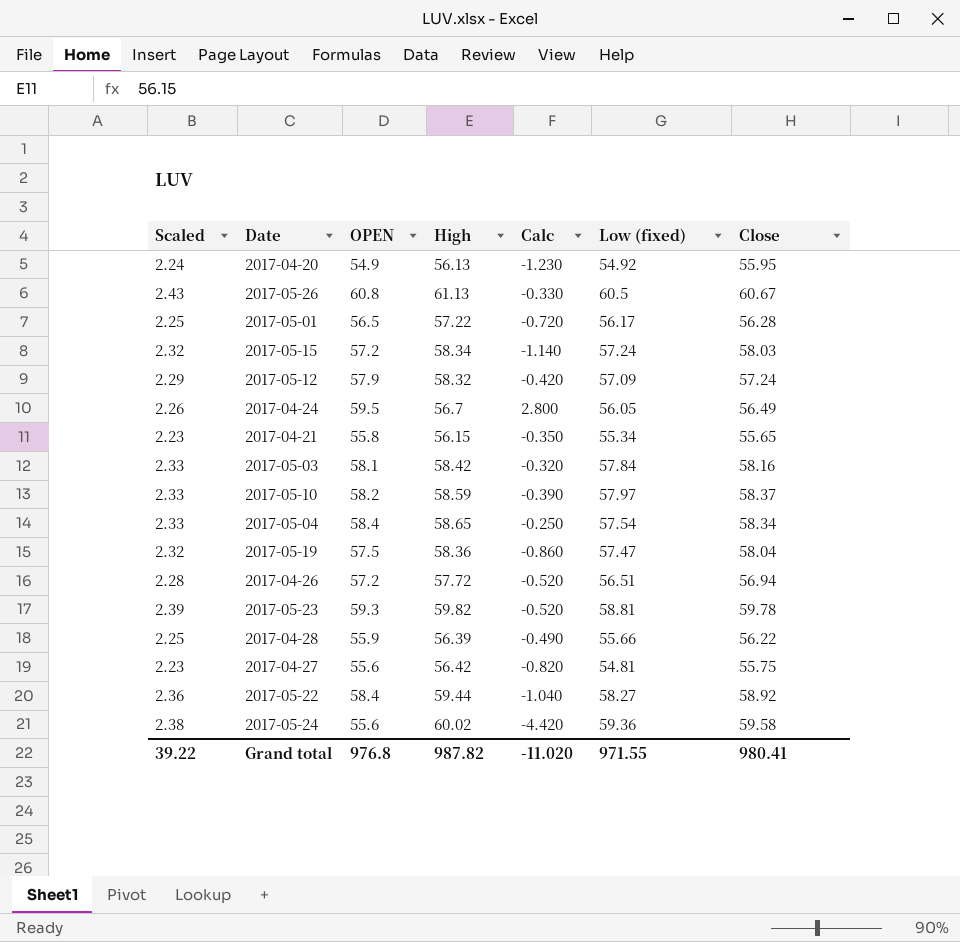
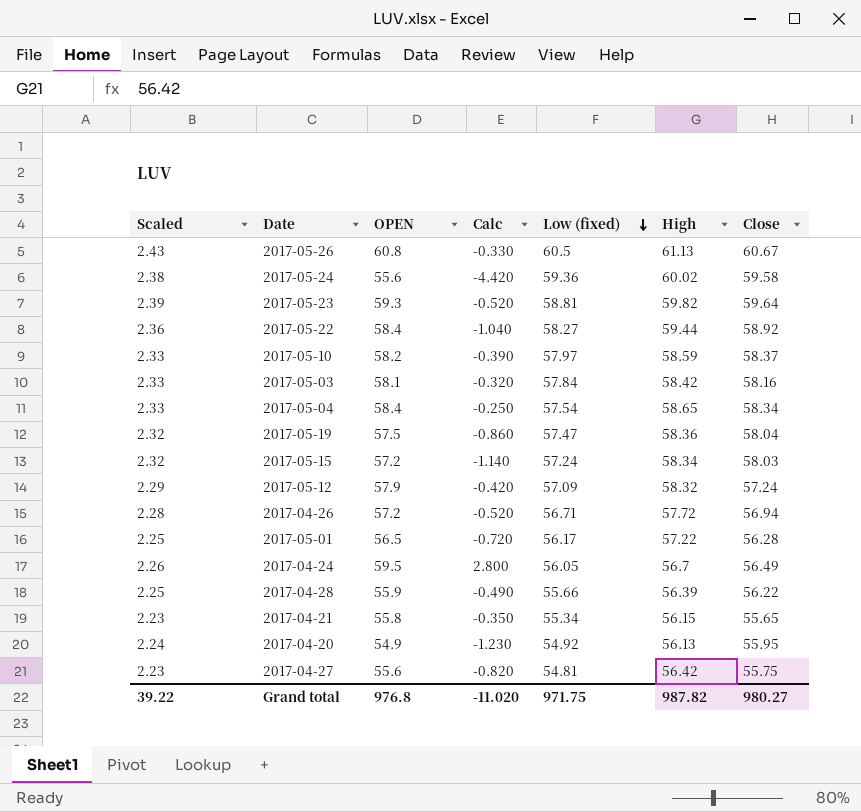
row order: none -> Low (fixed) descending
column High | position: 4 -> 6
2017-05-23 | Close: 59.78 -> 59.64
2017-04-26 | Low (fixed): 56.51 -> 56.71
Grand total | Low (fixed): 971.55 -> 971.75
Grand total | Close: 980.41 -> 980.27

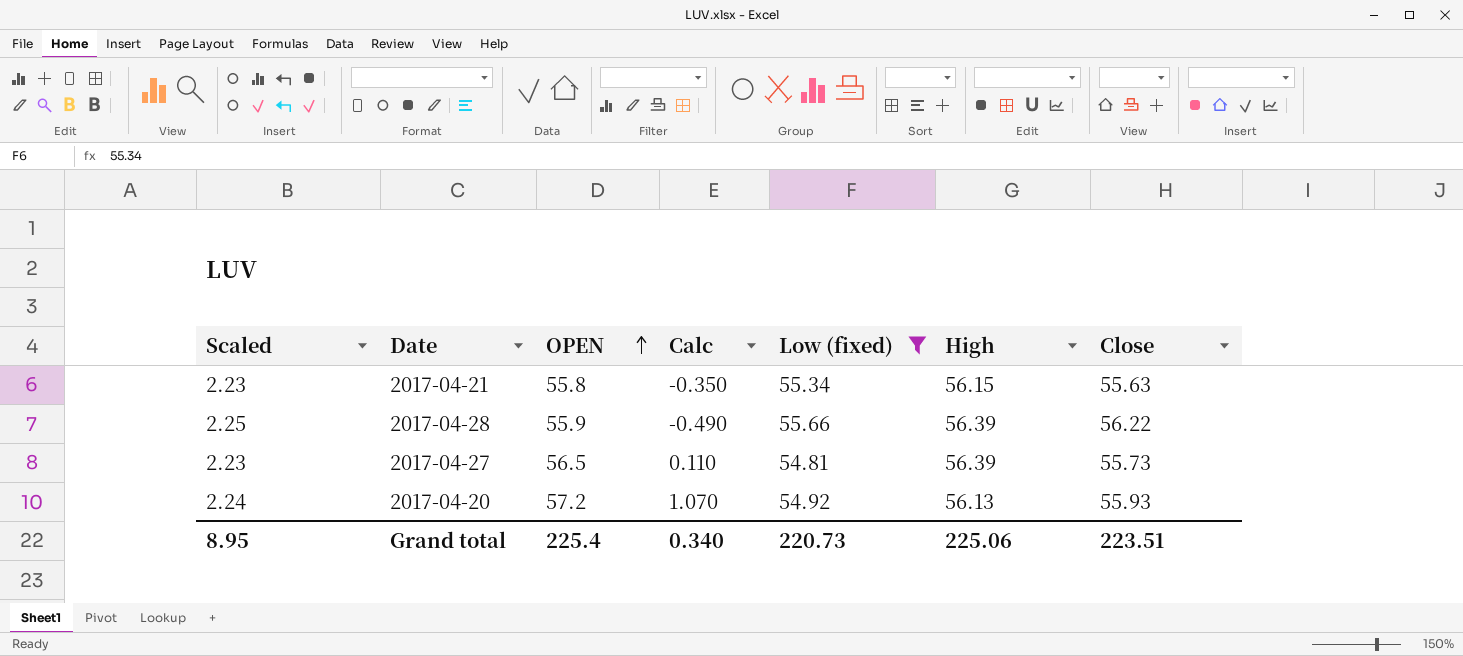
filter: none -> Low (fixed) <= 55.66
row order: Low (fixed) descending -> OPEN ascending
2017-04-21 | Close: 55.65 -> 55.63
2017-04-27 | OPEN: 55.6 -> 56.5
2017-04-27 | Calc: -0.820 -> 0.110
2017-04-27 | High: 56.42 -> 56.39
2017-04-27 | Close: 55.75 -> 55.73
2017-04-20 | OPEN: 54.9 -> 57.2
2017-04-20 | Calc: -1.230 -> 1.070
2017-04-20 | Close: 55.95 -> 55.93
Grand total | Scaled: 39.22 -> 8.95
Grand total | OPEN: 976.8 -> 225.4
Grand total | Calc: -11.020 -> 0.340
Grand total | Low (fixed): 971.75 -> 220.73
Grand total | High: 987.82 -> 225.06
Grand total | Close: 980.27 -> 223.51

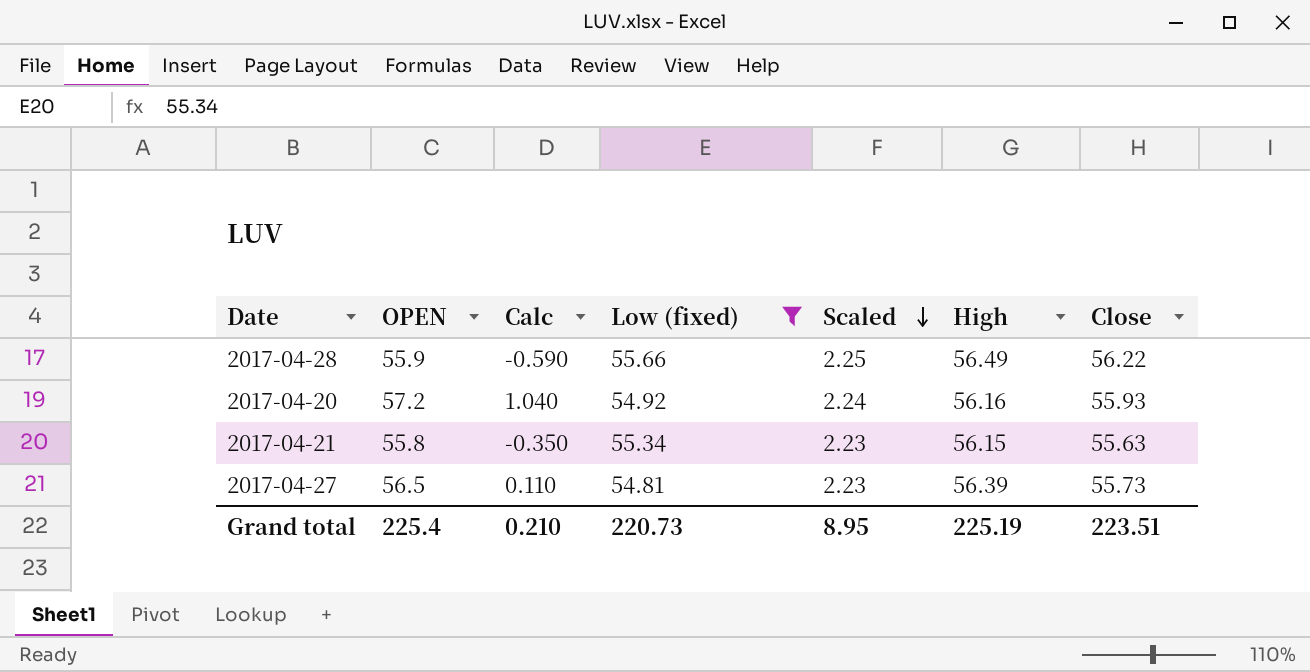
row order: OPEN ascending -> Scaled descending
column Scaled | position: 1 -> 5
2017-04-28 | Calc: -0.490 -> -0.590
2017-04-28 | High: 56.39 -> 56.49
2017-04-20 | Calc: 1.070 -> 1.040
2017-04-20 | High: 56.13 -> 56.16
Grand total | Calc: 0.340 -> 0.210
Grand total | High: 225.06 -> 225.19

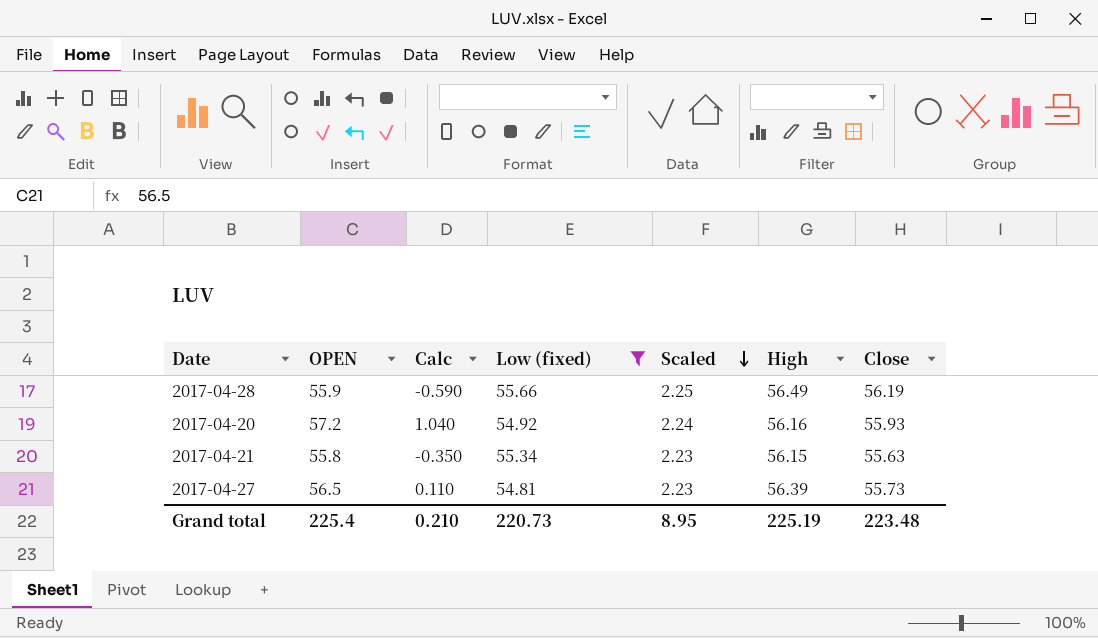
2017-04-28 | Close: 56.22 -> 56.19
Grand total | Close: 223.51 -> 223.48

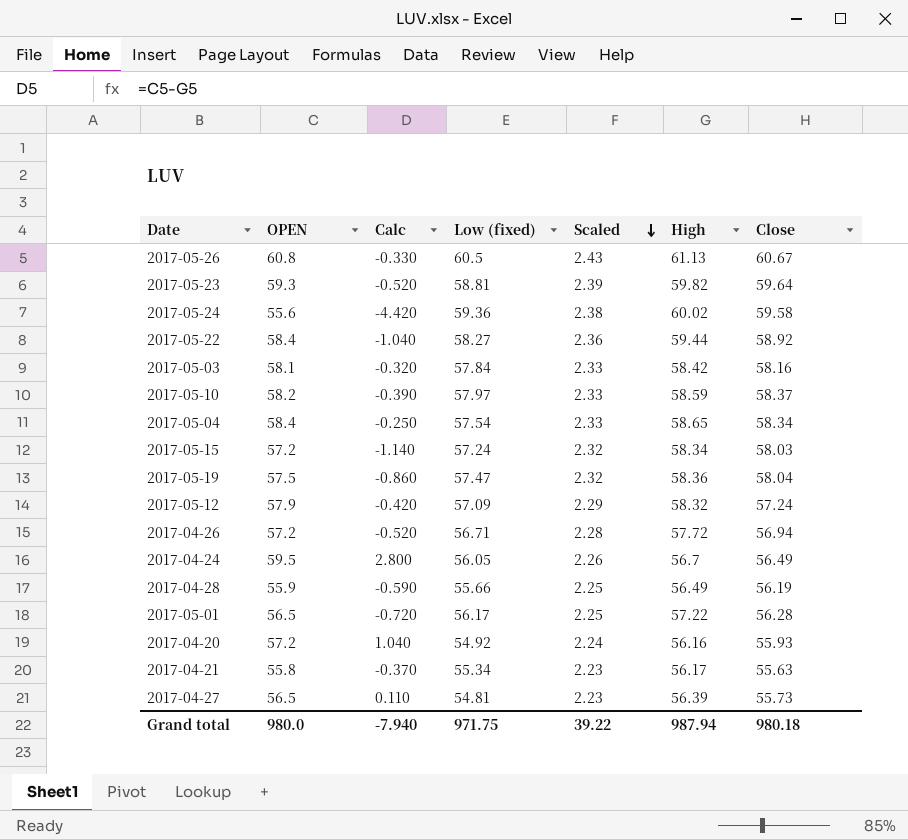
filter: Low (fixed) <= 55.66 -> none
2017-04-21 | Calc: -0.350 -> -0.370
2017-04-21 | High: 56.15 -> 56.17
Grand total | OPEN: 225.4 -> 980.0
Grand total | Calc: 0.210 -> -7.940
Grand total | Low (fixed): 220.73 -> 971.75
Grand total | Scaled: 8.95 -> 39.22
Grand total | High: 225.19 -> 987.94
Grand total | Close: 223.48 -> 980.18

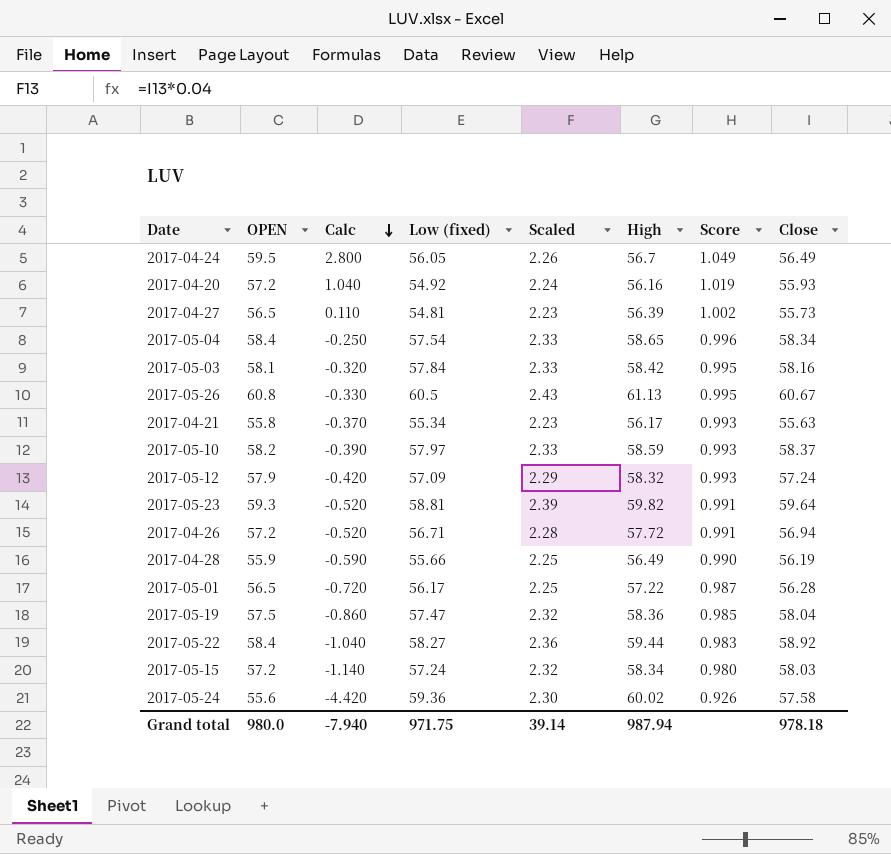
row order: Scaled descending -> Calc descending
column Score | formula: none -> [OPEN] / [High]
2017-05-24 | Scaled: 2.38 -> 2.30
2017-05-24 | Close: 59.58 -> 57.58
Grand total | Scaled: 39.22 -> 39.14
Grand total | Close: 980.18 -> 978.18

